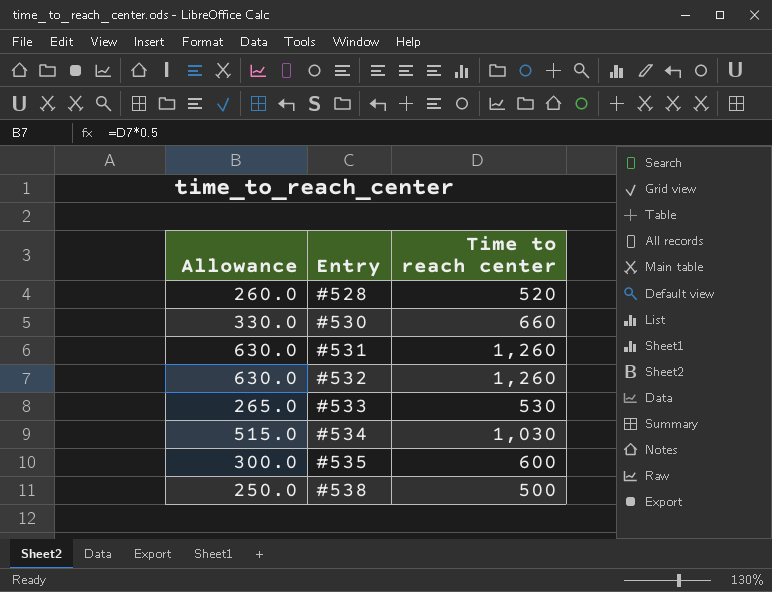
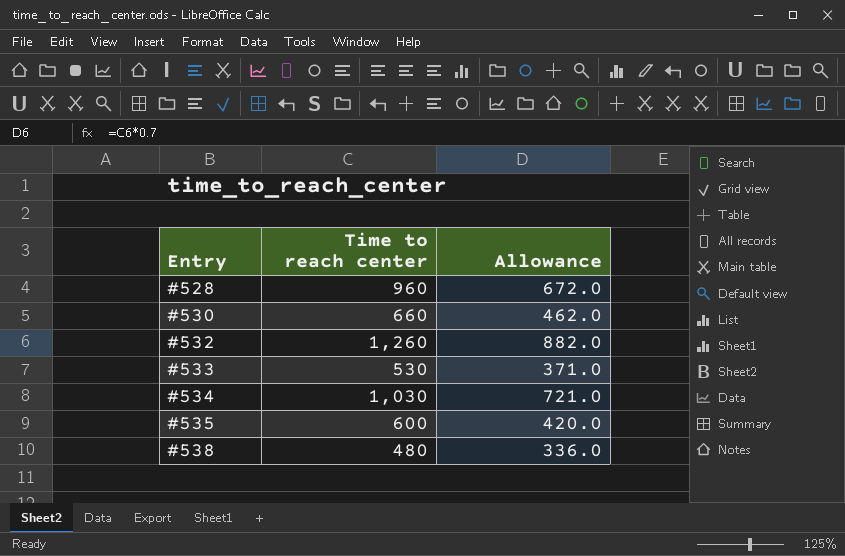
column Allowance | formula: [Time to reach center] * 0.5 -> [Time to reach center] * 0.7
column Allowance | position: 1 -> 3
row #531: 630.0 | 1,260 -> none
#528 | Time to reach center: 520 -> 960
#538 | Time to reach center: 500 -> 480

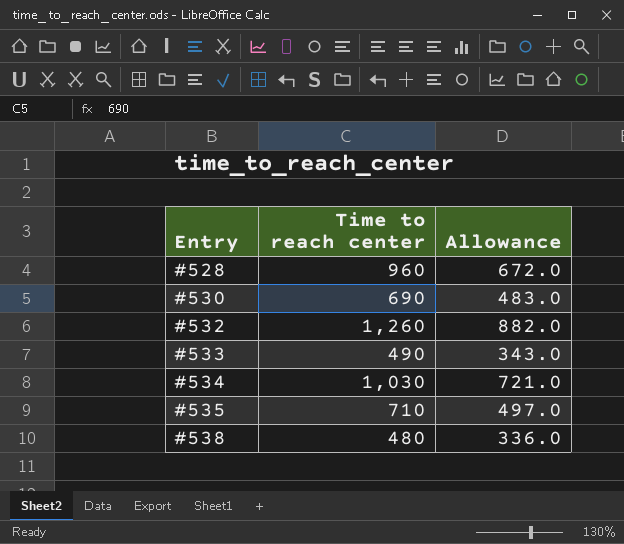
#530 | Time to reach center: 660 -> 690
#530 | Allowance: 462.0 -> 483.0
#533 | Time to reach center: 530 -> 490
#533 | Allowance: 371.0 -> 343.0
#535 | Time to reach center: 600 -> 710
#535 | Allowance: 420.0 -> 497.0

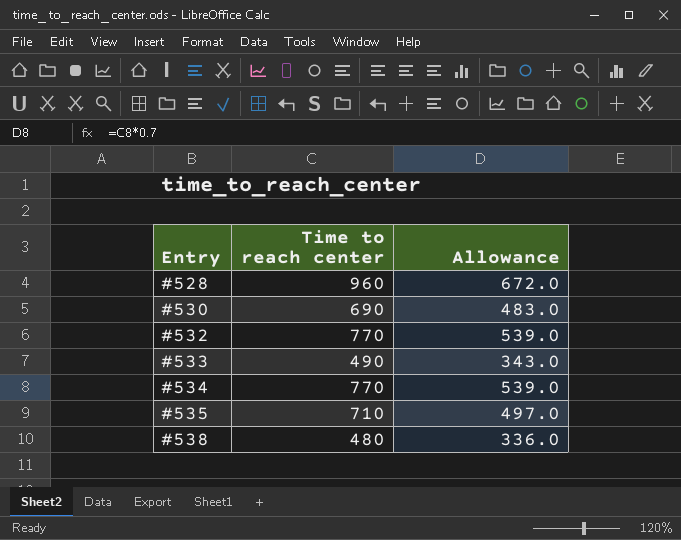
#532 | Time to reach center: 1,260 -> 770
#532 | Allowance: 882.0 -> 539.0
#534 | Time to reach center: 1,030 -> 770
#534 | Allowance: 721.0 -> 539.0

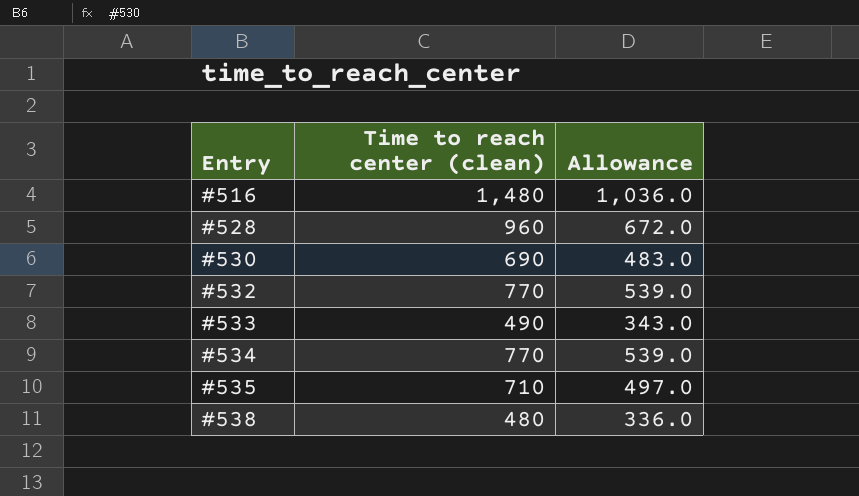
column name: Time to reach center -> Time to reach center (clean)
row #516: none -> 1,480 | 1,036.0

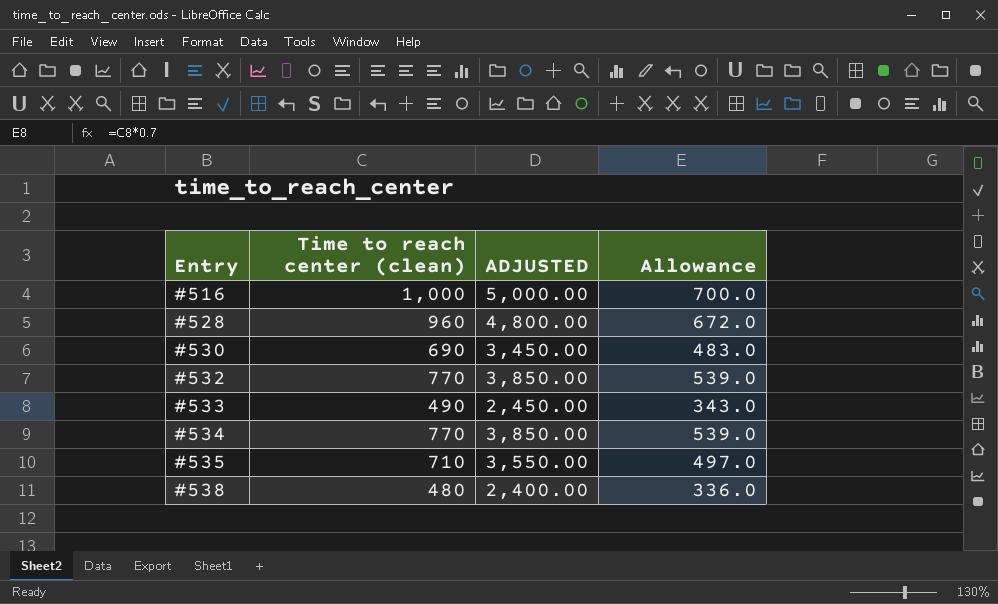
column ADJUSTED | formula: none -> [Time to reach center (clean)] * 5
#516 | Time to reach center (clean): 1,480 -> 1,000
#516 | Allowance: 1,036.0 -> 700.0

